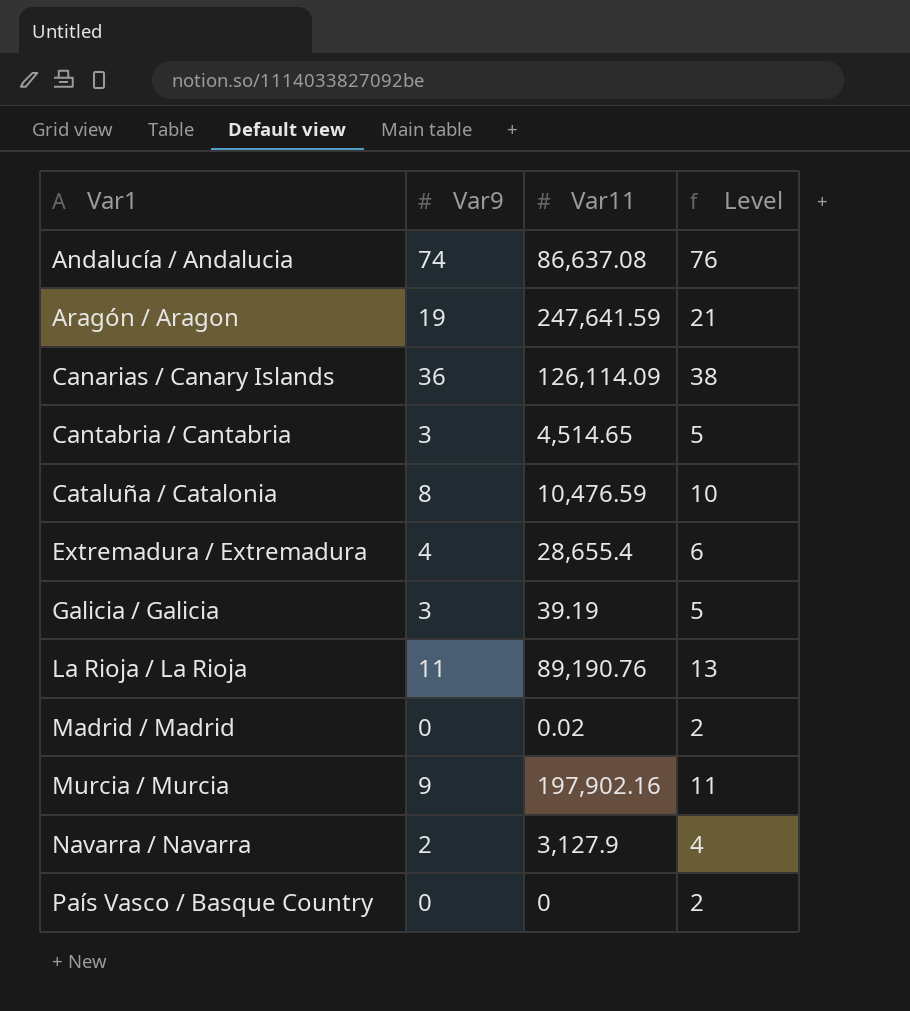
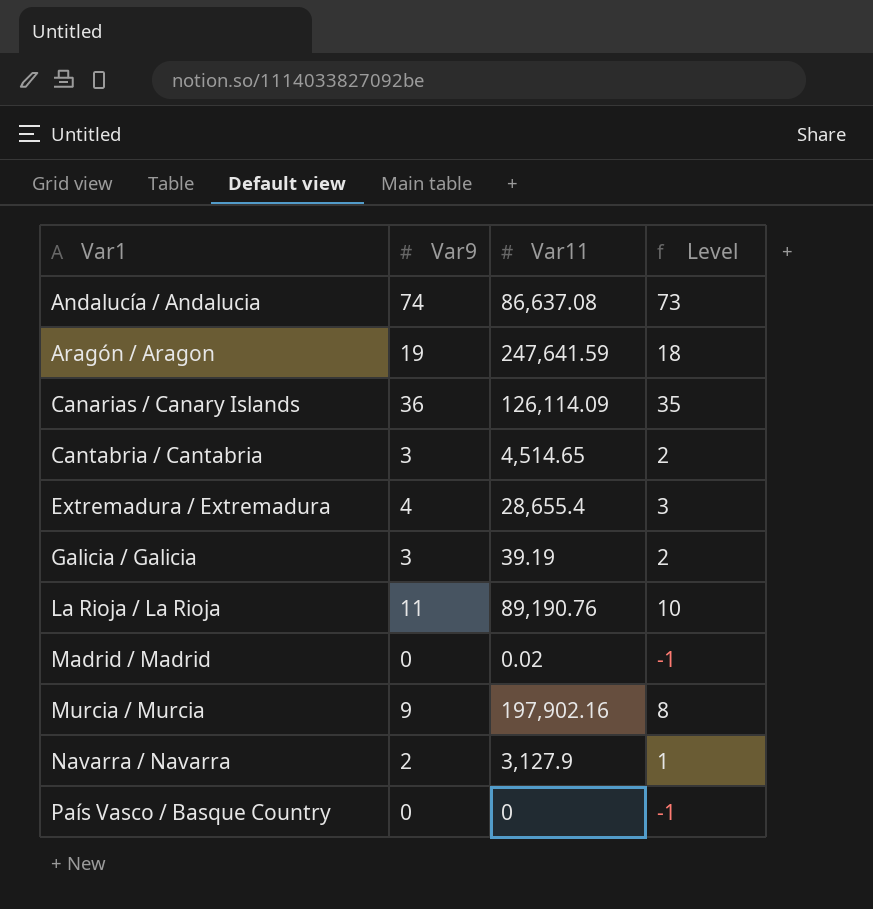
column Level | formula: [Var9] + 2 -> [Var9] - 1
row Cataluña / Catalonia: 8 | 10,476.59 | 10 -> none

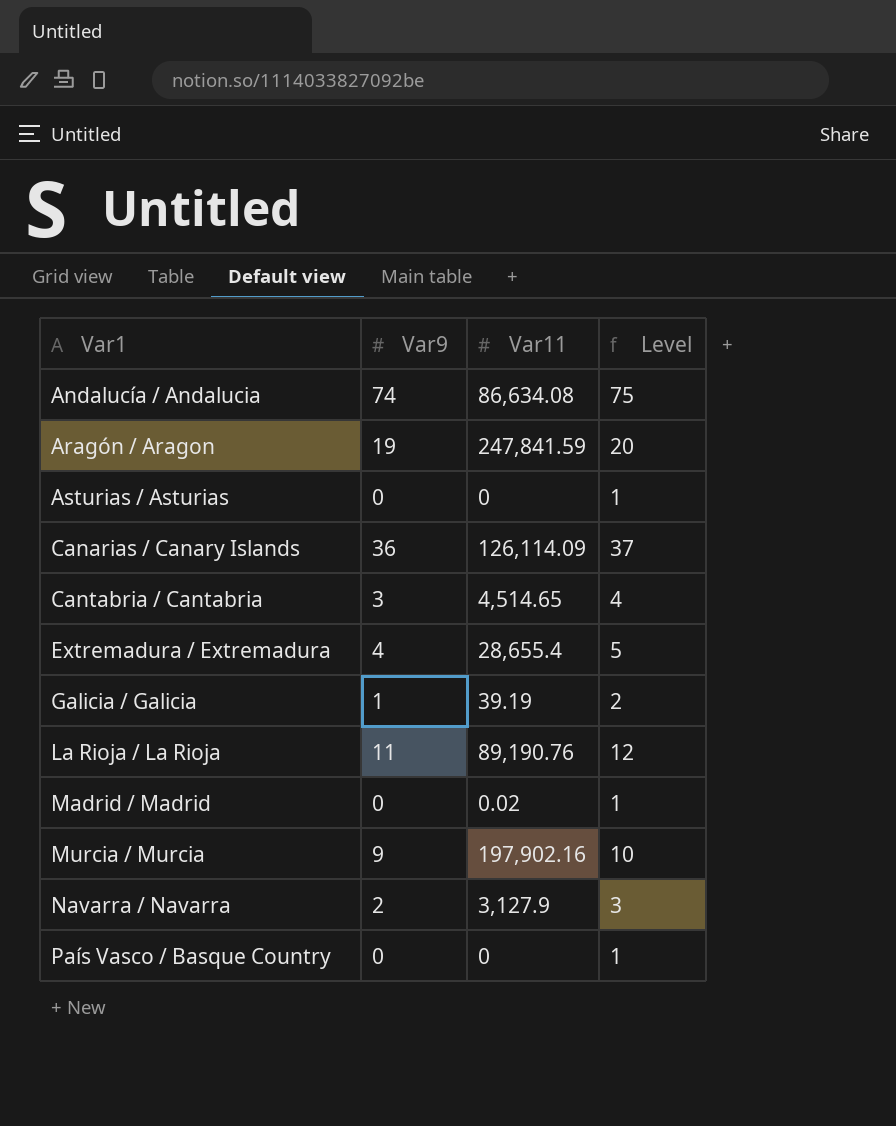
column Level | formula: [Var9] - 1 -> [Var9] + 1
Andalucía / Andalucia | Var11: 86,637.08 -> 86,634.08
Aragón / Aragon | Var11: 247,641.59 -> 247,841.59
row Asturias / Asturias: none -> 0 | 0 | 1
Galicia / Galicia | Var9: 3 -> 1

